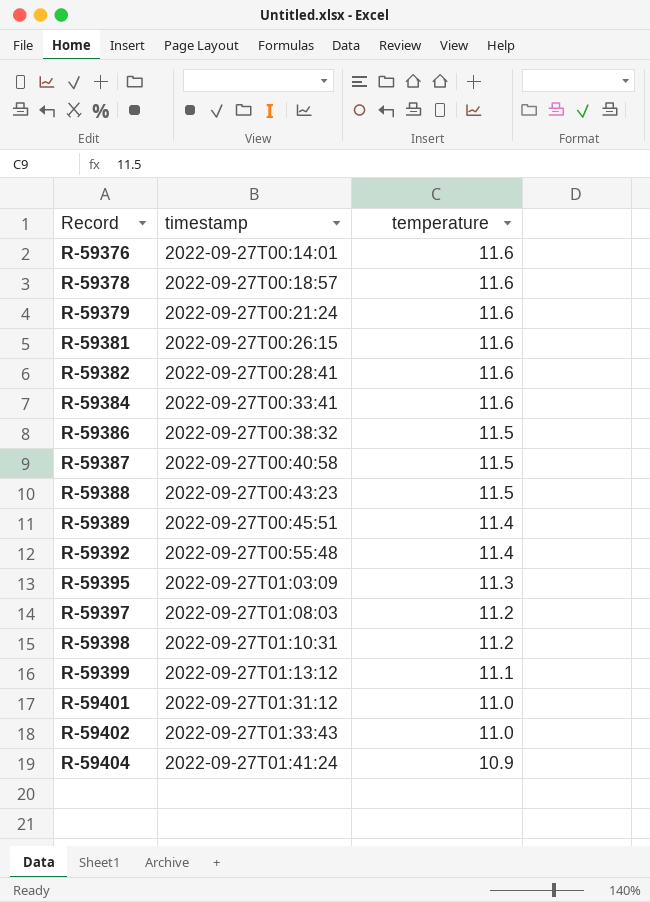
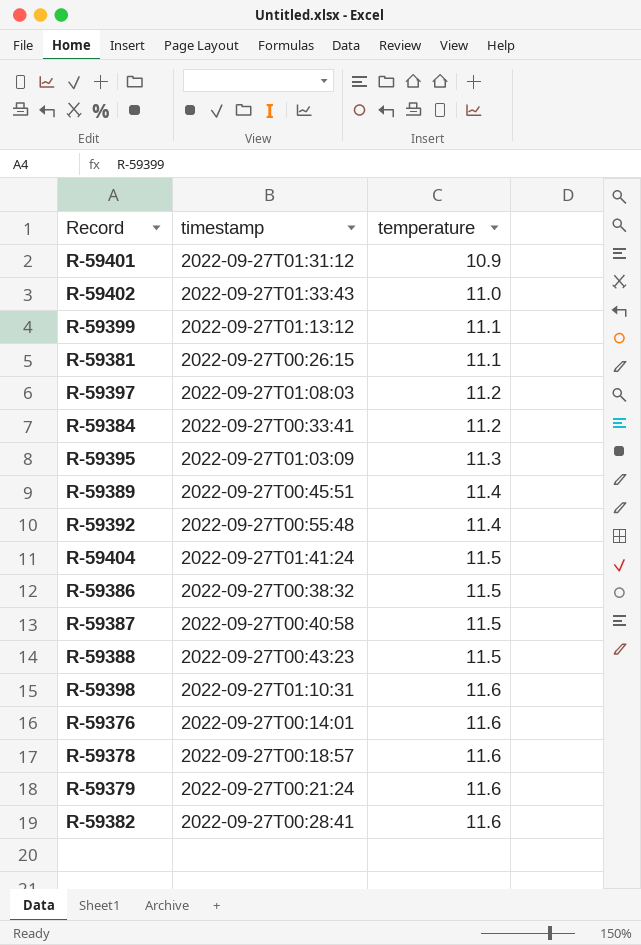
row order: Record ascending -> temperature ascending
R-59401 | temperature: 11.0 -> 10.9
R-59381 | temperature: 11.6 -> 11.1
R-59384 | temperature: 11.6 -> 11.2
R-59404 | temperature: 10.9 -> 11.5
R-59398 | temperature: 11.2 -> 11.6

